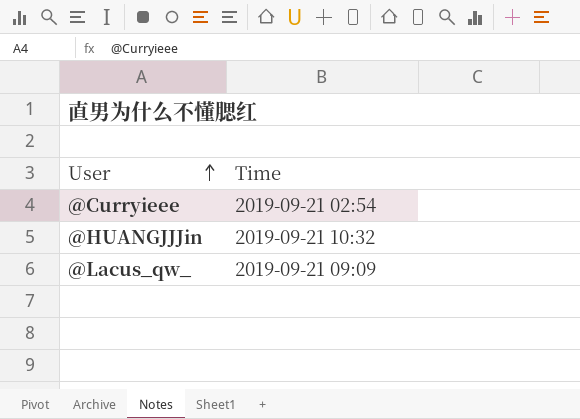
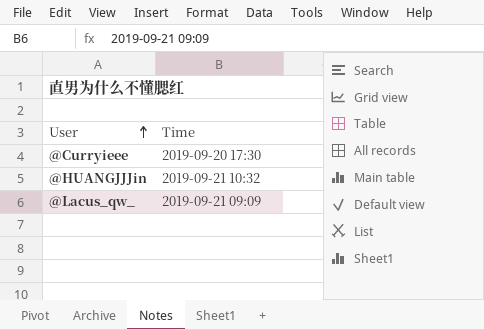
@Curryieee | Time: 2019-09-21 02:54 -> 2019-09-20 17:30

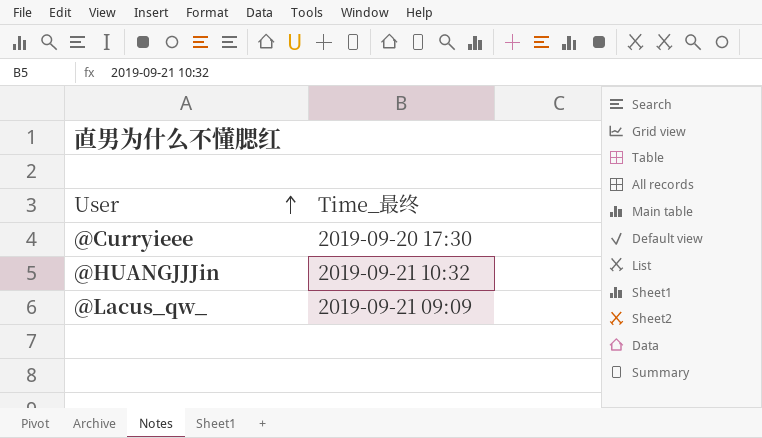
column name: Time -> Time_最终

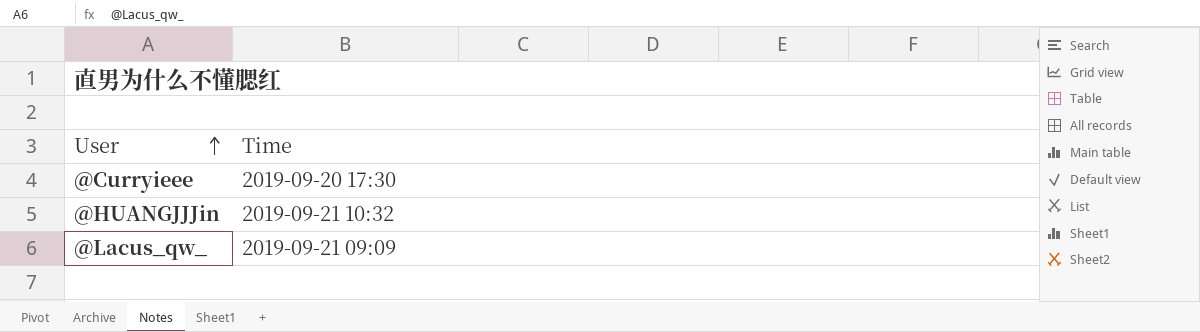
column name: Time_最终 -> Time

